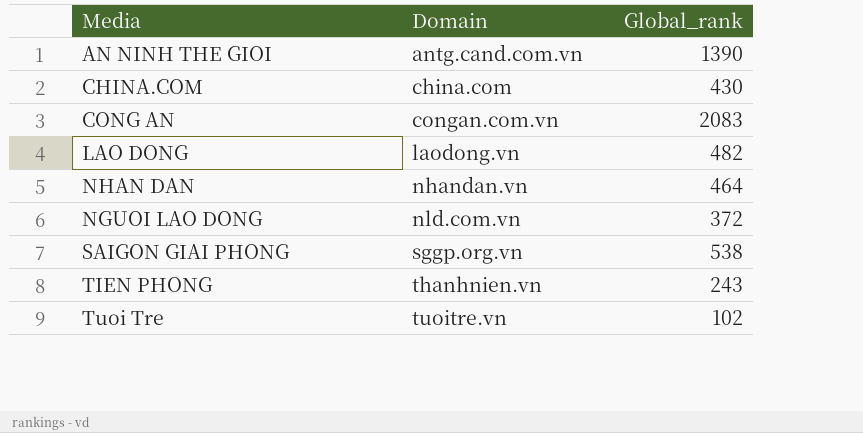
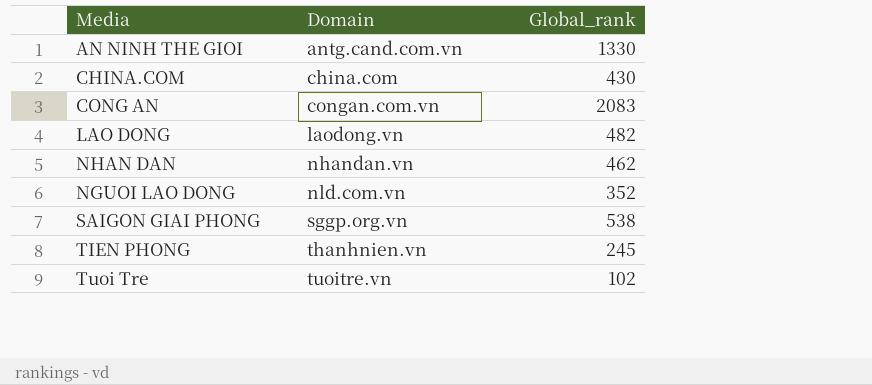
AN NINH THE GIOI | Global_rank: 1390 -> 1330
NHAN DAN | Global_rank: 464 -> 462
NGUOI LAO DONG | Global_rank: 372 -> 352
TIEN PHONG | Global_rank: 243 -> 245

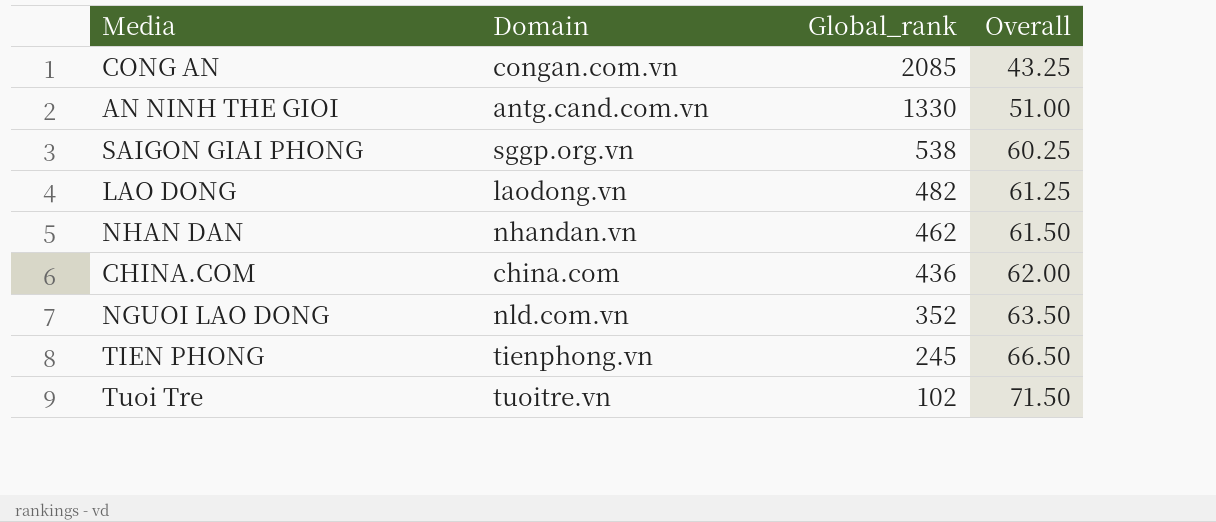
row order: Domain ascending -> Global_rank descending
column Overall | position: none -> 4
CONG AN | Global_rank: 2083 -> 2085
CHINA.COM | Global_rank: 430 -> 436
TIEN PHONG | Domain: thanhnien.vn -> tienphong.vn

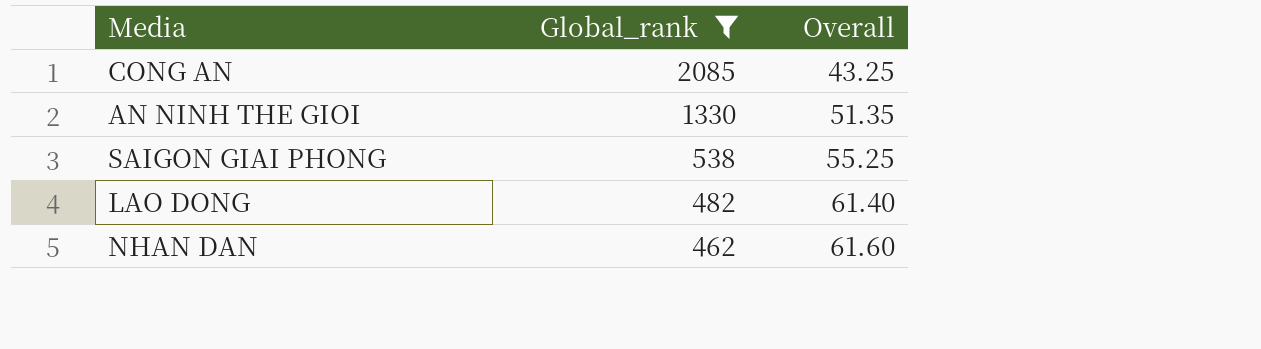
filter: none -> Global_rank >= 462
column Domain | position: 2 -> none
AN NINH THE GIOI | Overall: 51.00 -> 51.35
SAIGON GIAI PHONG | Overall: 60.25 -> 55.25
LAO DONG | Overall: 61.25 -> 61.40
NHAN DAN | Overall: 61.50 -> 61.60

